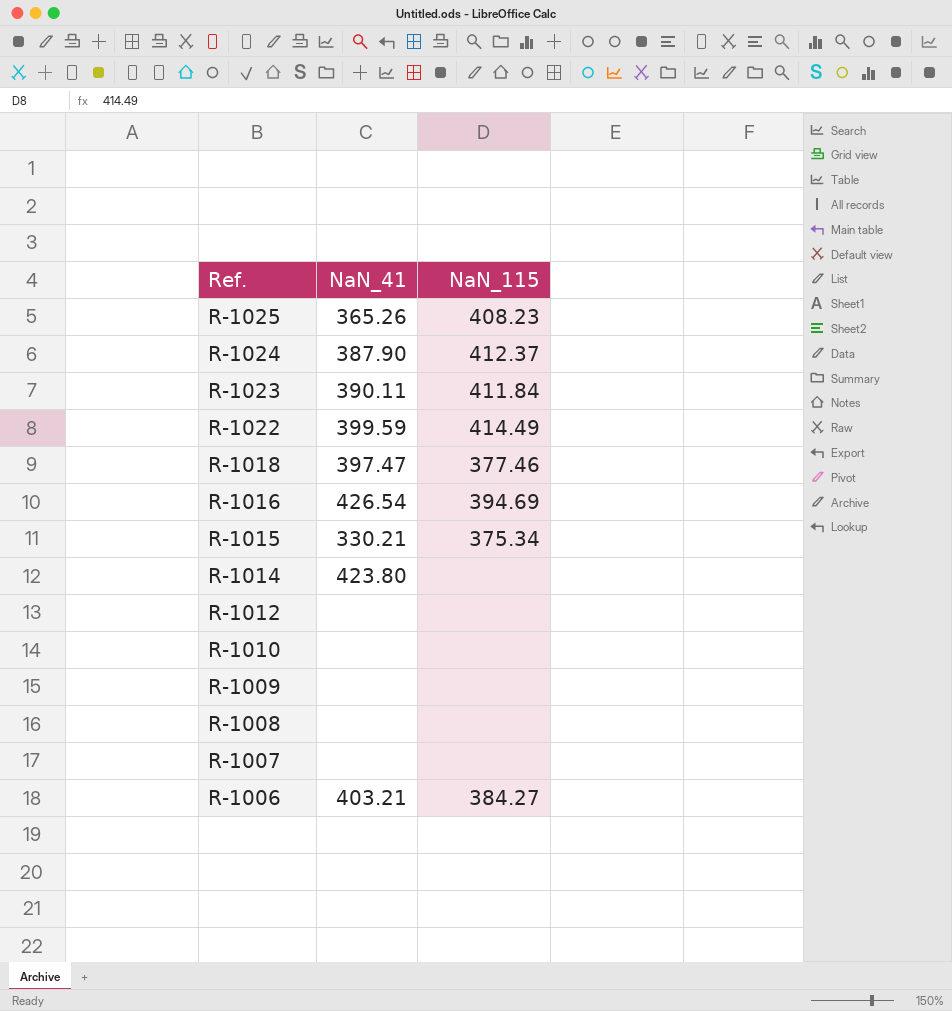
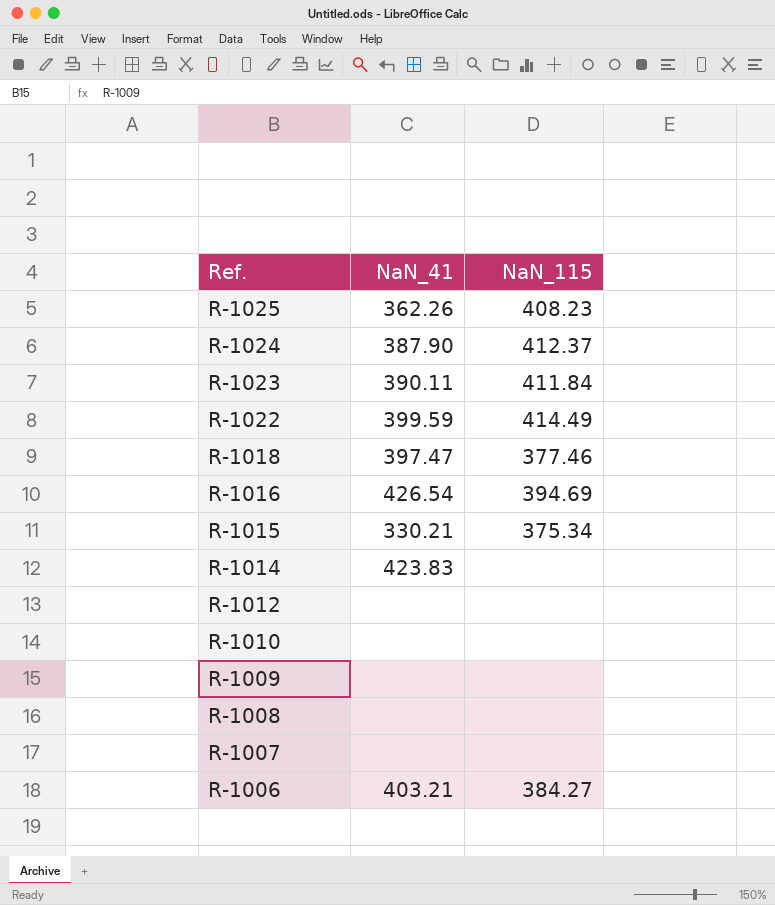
R-1025 | NaN_41: 365.26 -> 362.26
R-1014 | NaN_41: 423.80 -> 423.83

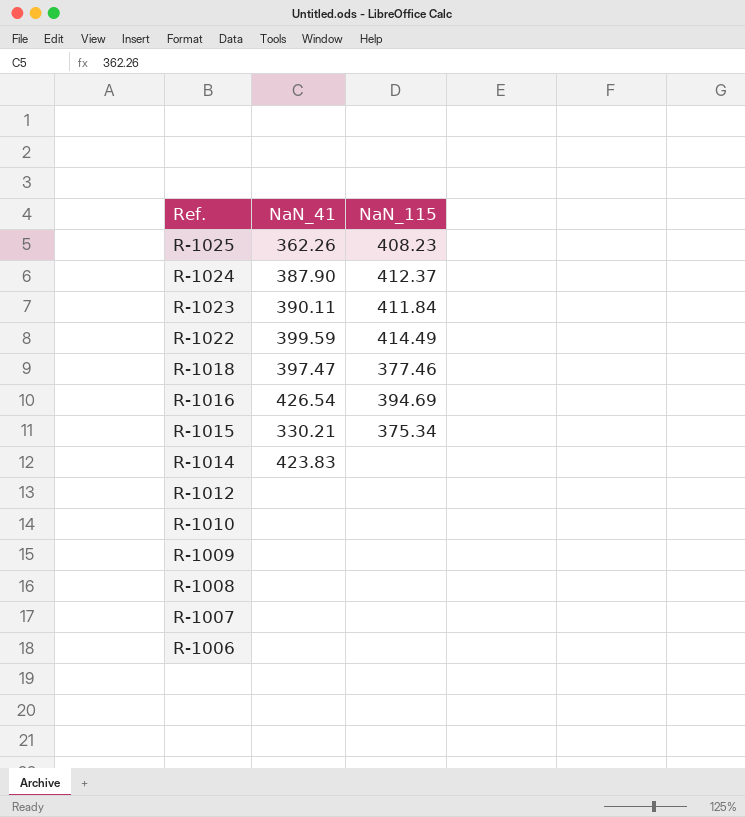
R-1006 | NaN_41: 403.21 -> none
R-1006 | NaN_115: 384.27 -> none

